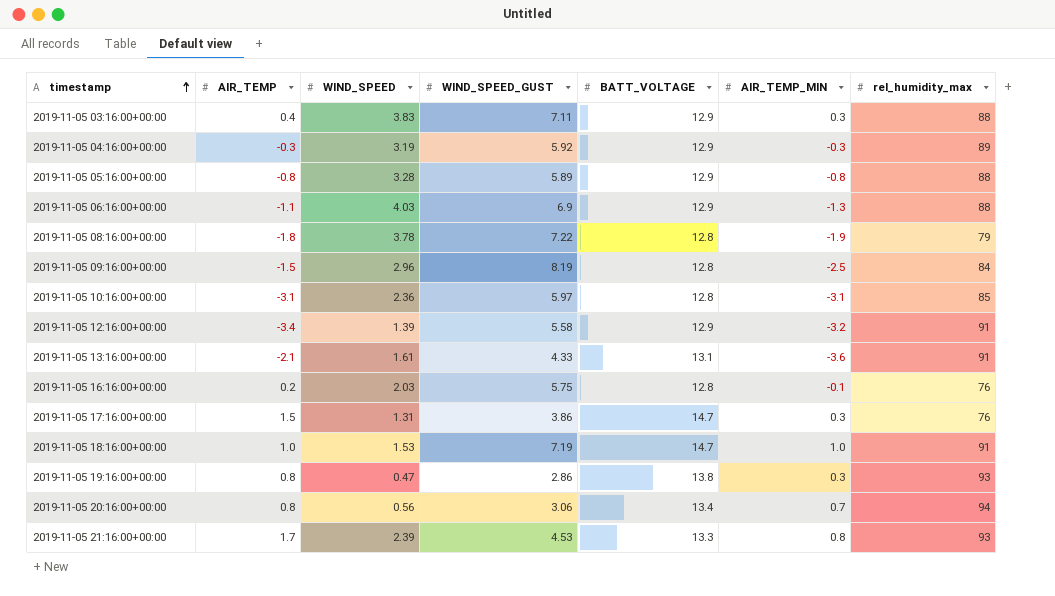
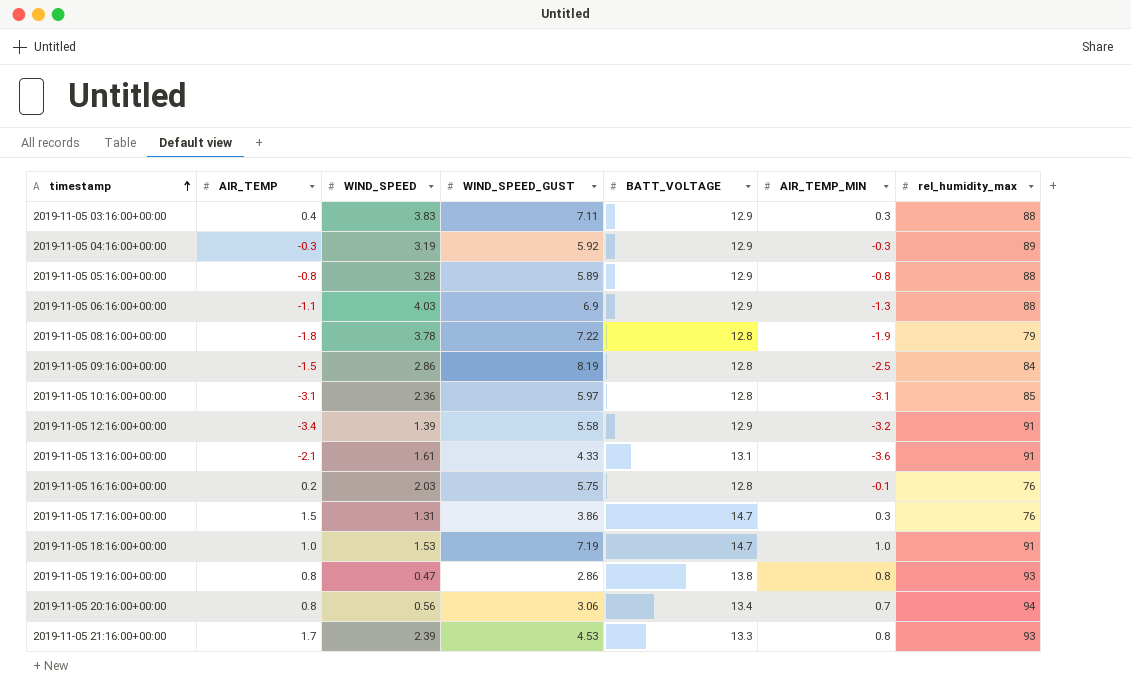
2019-11-05 09:16:00+00:00 | WIND_SPEED: 2.96 -> 2.86
2019-11-05 19:16:00+00:00 | AIR_TEMP_MIN: 0.3 -> 0.8

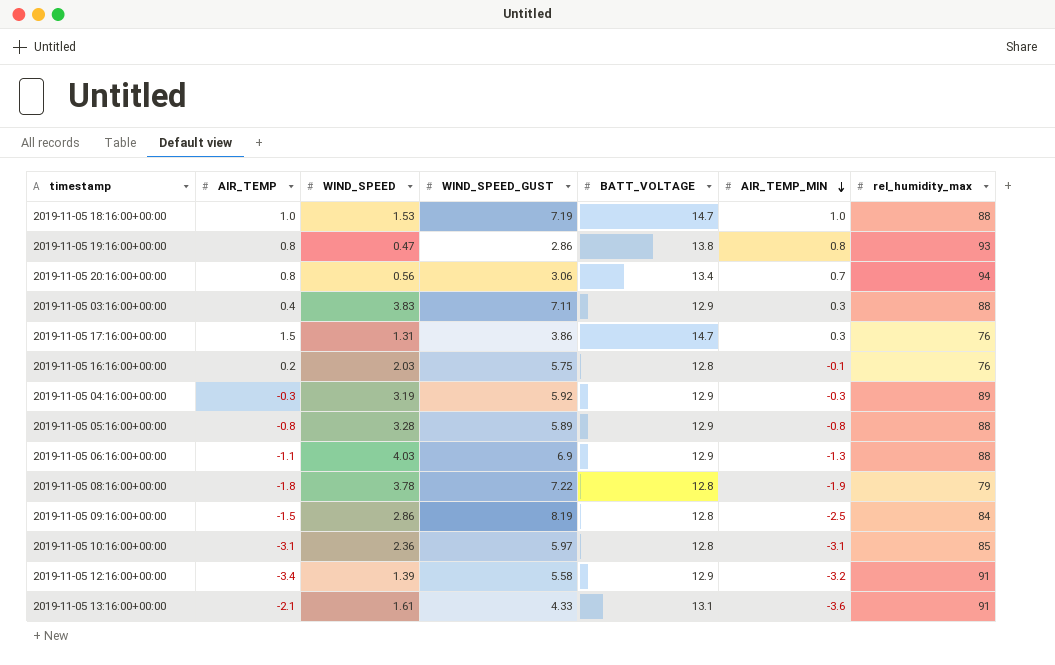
row order: timestamp ascending -> AIR_TEMP_MIN descending
row 2019-11-05 21:16:00+00:00: 1.7 | 2.39 | 4.53 | 13.3 | 0.8 | 93 -> none
2019-11-05 18:16:00+00:00 | rel_humidity_max: 91 -> 88

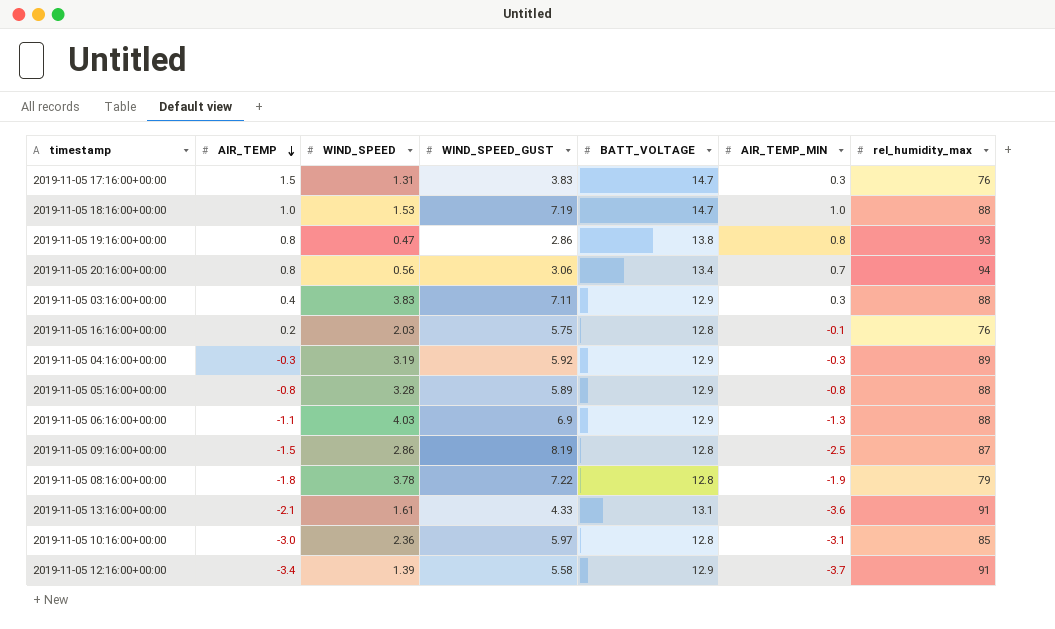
row order: AIR_TEMP_MIN descending -> AIR_TEMP descending
2019-11-05 17:16:00+00:00 | WIND_SPEED_GUST: 3.86 -> 3.83
2019-11-05 09:16:00+00:00 | rel_humidity_max: 84 -> 87
2019-11-05 10:16:00+00:00 | AIR_TEMP: -3.1 -> -3.0
2019-11-05 12:16:00+00:00 | AIR_TEMP_MIN: -3.2 -> -3.7

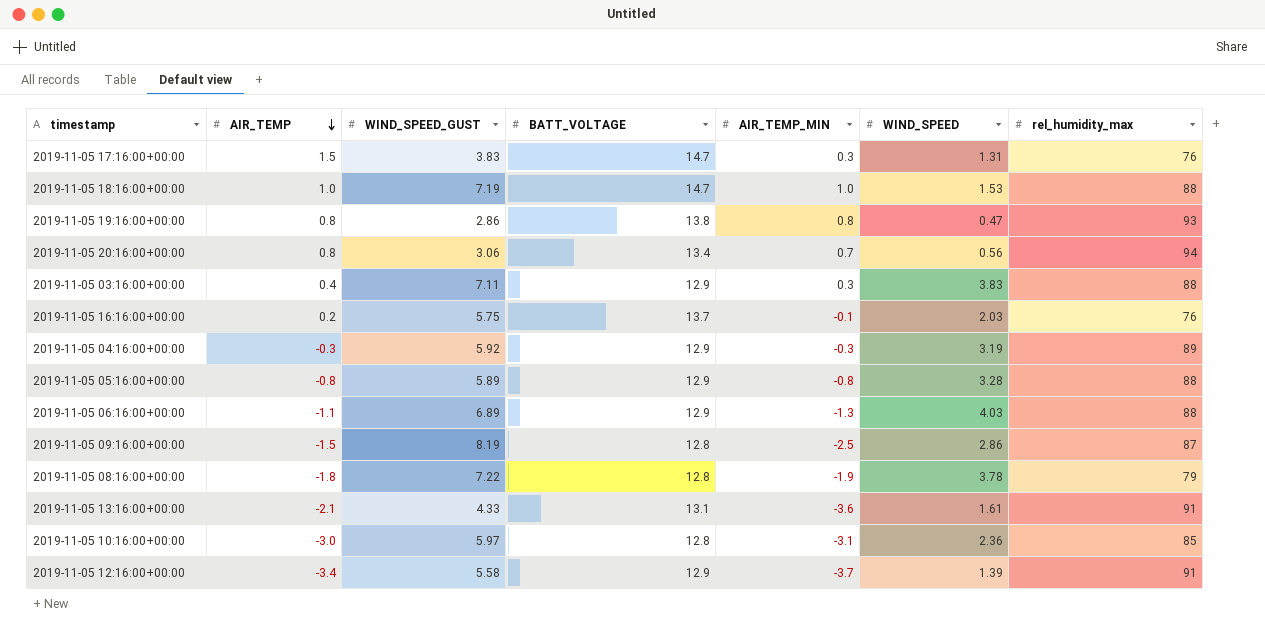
column WIND_SPEED | position: 3 -> 6
2019-11-05 16:16:00+00:00 | BATT_VOLTAGE: 12.8 -> 13.7
2019-11-05 06:16:00+00:00 | WIND_SPEED_GUST: 6.9 -> 6.89

